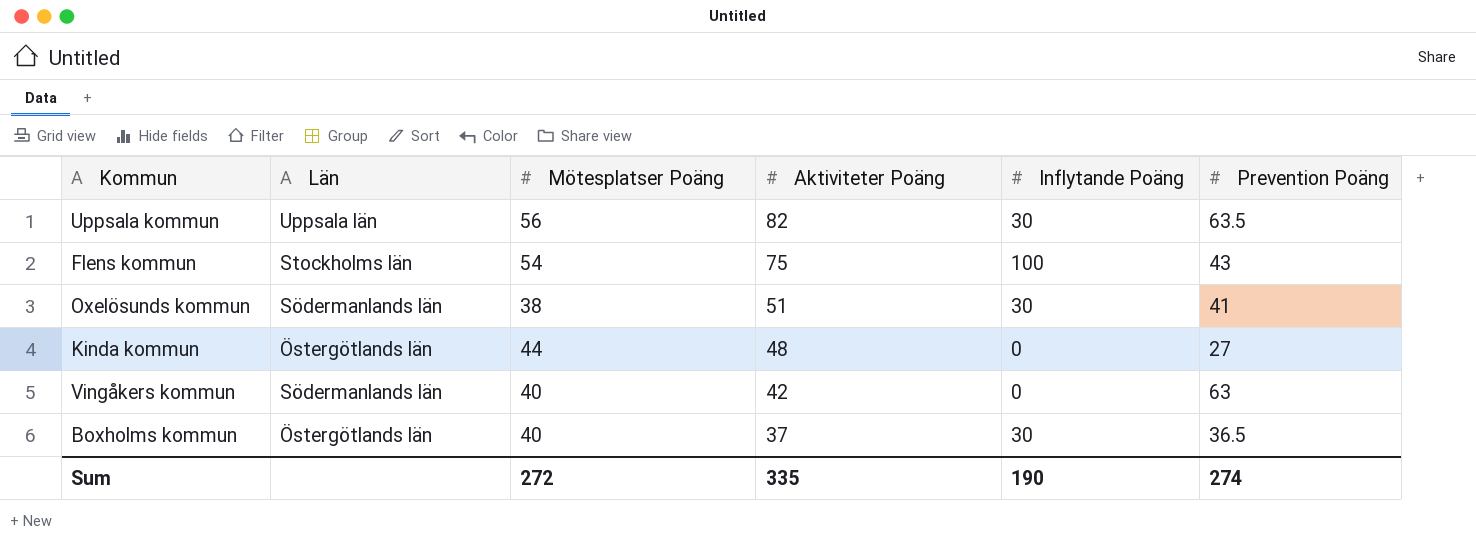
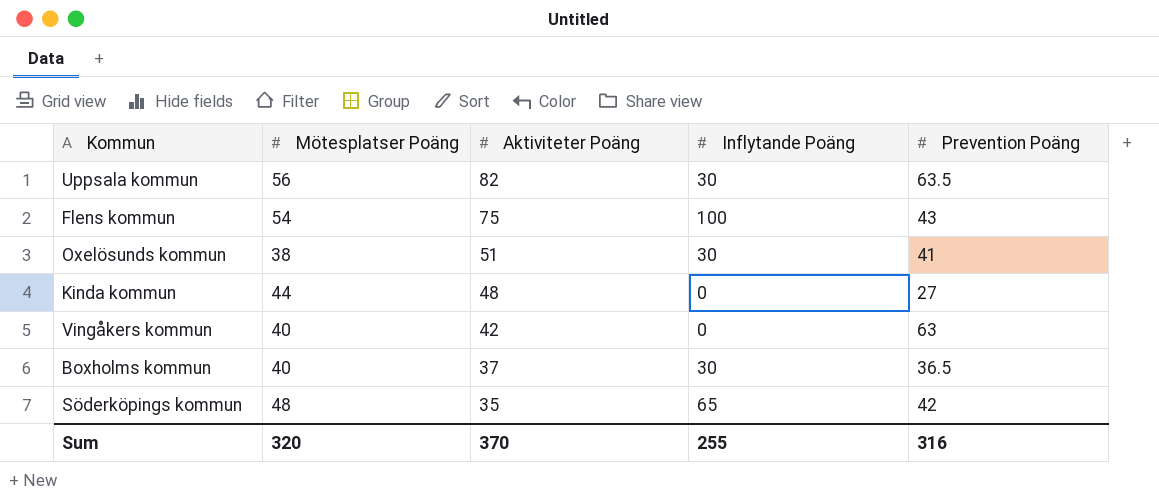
column Län | position: 2 -> none
row Söderköpings kommun: none -> 48 | 35 | 65 | 42
Sum | Mötesplatser Poäng: 272 -> 320
Sum | Aktiviteter Poäng: 335 -> 370
Sum | Inflytande Poäng: 190 -> 255
Sum | Prevention Poäng: 274 -> 316

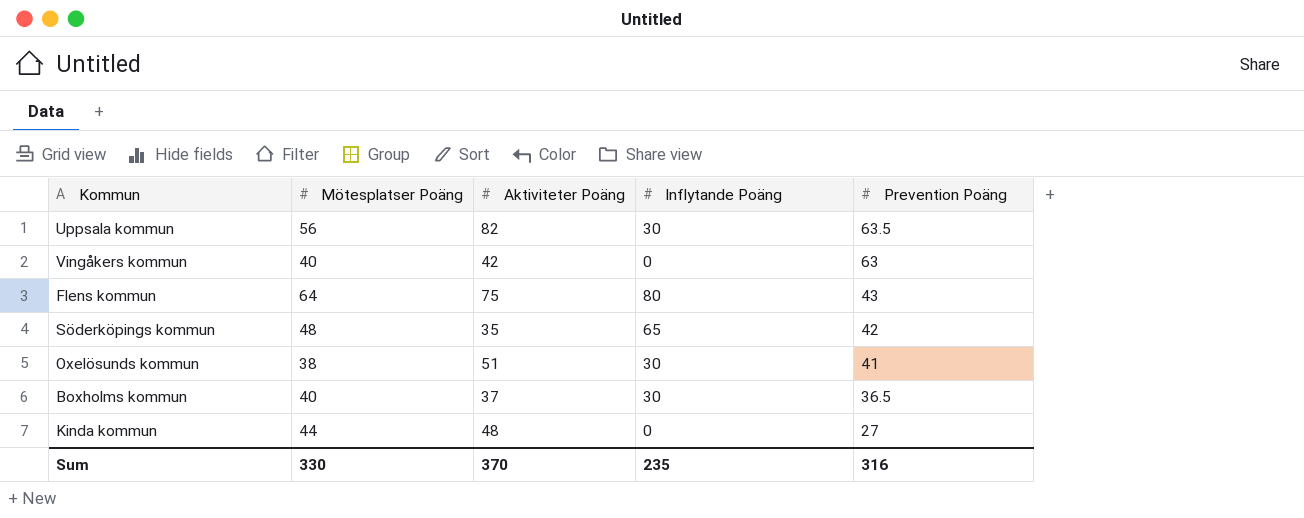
row order: Aktiviteter Poäng descending -> Prevention Poäng descending
Flens kommun | Mötesplatser Poäng: 54 -> 64
Flens kommun | Inflytande Poäng: 100 -> 80
Sum | Mötesplatser Poäng: 320 -> 330
Sum | Inflytande Poäng: 255 -> 235

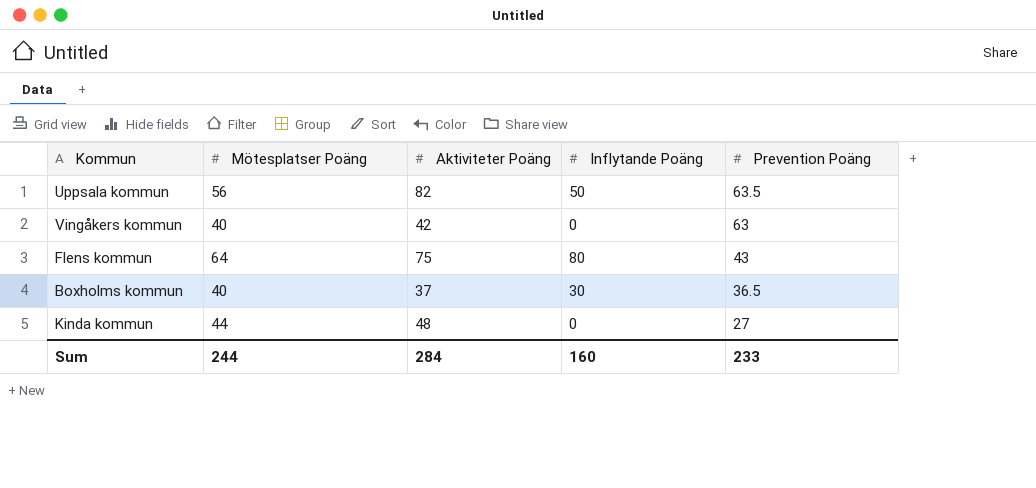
row Söderköpings kommun: 48 | 35 | 65 | 42 -> none
row Oxelösunds kommun: 38 | 51 | 30 | 41 -> none
Uppsala kommun | Inflytande Poäng: 30 -> 50
Sum | Mötesplatser Poäng: 330 -> 244
Sum | Aktiviteter Poäng: 370 -> 284
Sum | Inflytande Poäng: 235 -> 160
Sum | Prevention Poäng: 316 -> 233

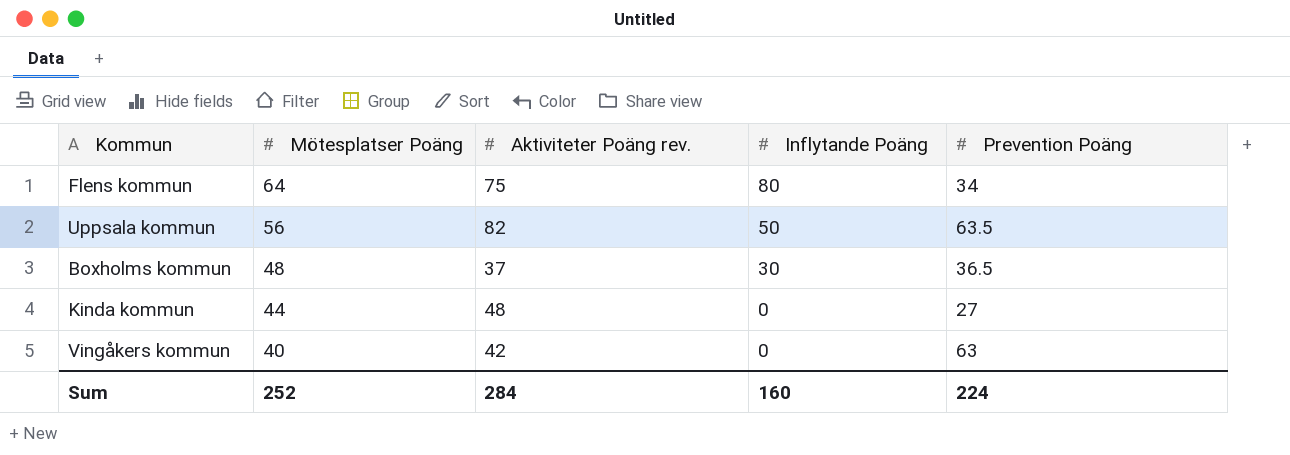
row order: Prevention Poäng descending -> Mötesplatser Poäng descending
column name: Aktiviteter Poäng -> Aktiviteter Poäng rev.
Flens kommun | Prevention Poäng: 43 -> 34
Boxholms kommun | Mötesplatser Poäng: 40 -> 48
Sum | Mötesplatser Poäng: 244 -> 252
Sum | Prevention Poäng: 233 -> 224

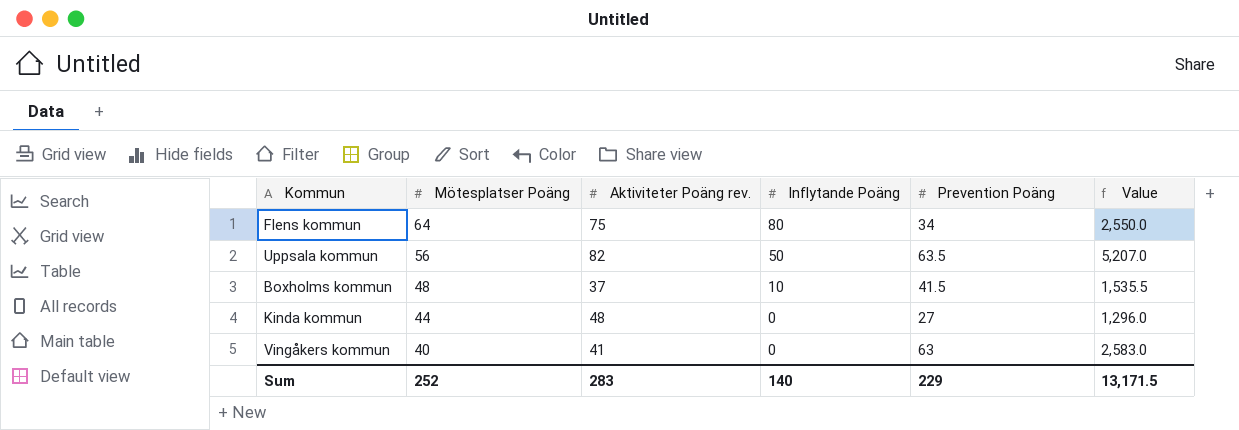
column Value | formula: none -> [Aktiviteter Poäng rev.] * [Prevention Poäng]
Boxholms kommun | Inflytande Poäng: 30 -> 10
Boxholms kommun | Prevention Poäng: 36.5 -> 41.5
Vingåkers kommun | Aktiviteter Poäng rev.: 42 -> 41
Sum | Aktiviteter Poäng rev.: 284 -> 283
Sum | Inflytande Poäng: 160 -> 140
Sum | Prevention Poäng: 224 -> 229

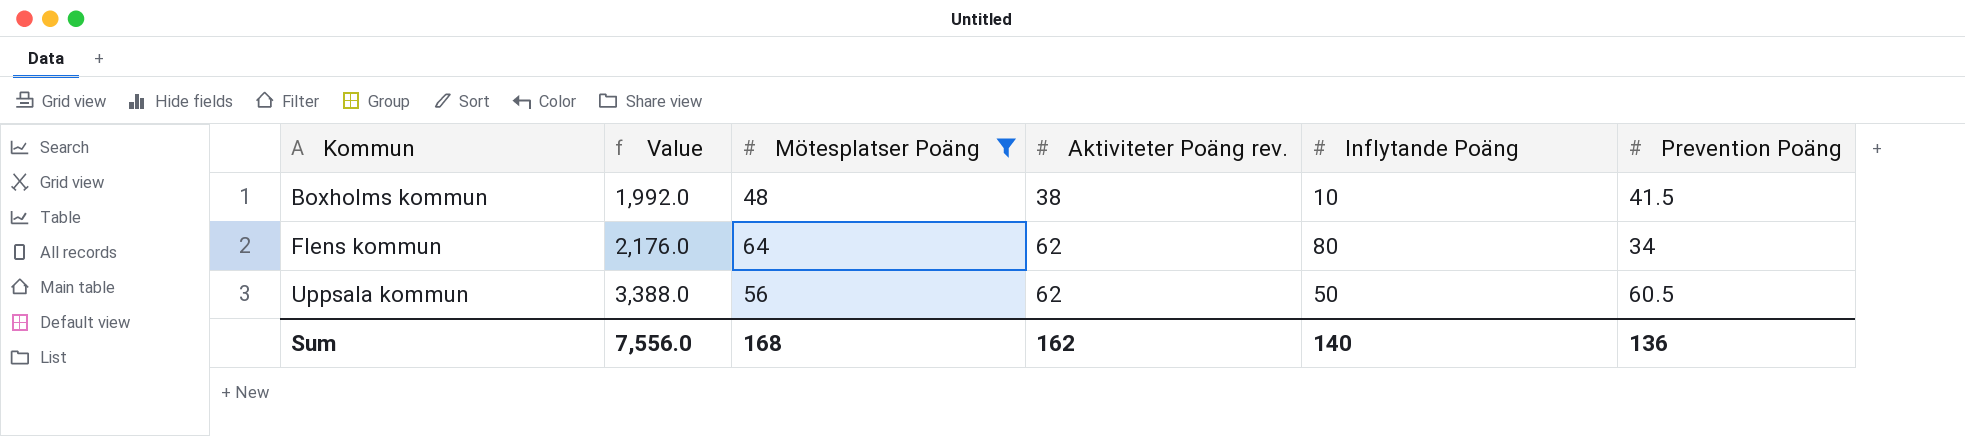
filter: none -> Mötesplatser Poäng >= 48
row order: Mötesplatser Poäng descending -> Kommun ascending
column Value | formula: [Aktiviteter Poäng rev.] * [Prevention Poäng] -> [Mötesplatser Poäng] * [Prevention Poäng]
column Value | position: 6 -> 2
Boxholms kommun | Aktiviteter Poäng rev.: 37 -> 38
Flens kommun | Aktiviteter Poäng rev.: 75 -> 62
Uppsala kommun | Aktiviteter Poäng rev.: 82 -> 62
Uppsala kommun | Prevention Poäng: 63.5 -> 60.5
Sum | Value: 13,171.5 -> 7,556.0
Sum | Mötesplatser Poäng: 252 -> 168
Sum | Aktiviteter Poäng rev.: 283 -> 162
Sum | Prevention Poäng: 229 -> 136

